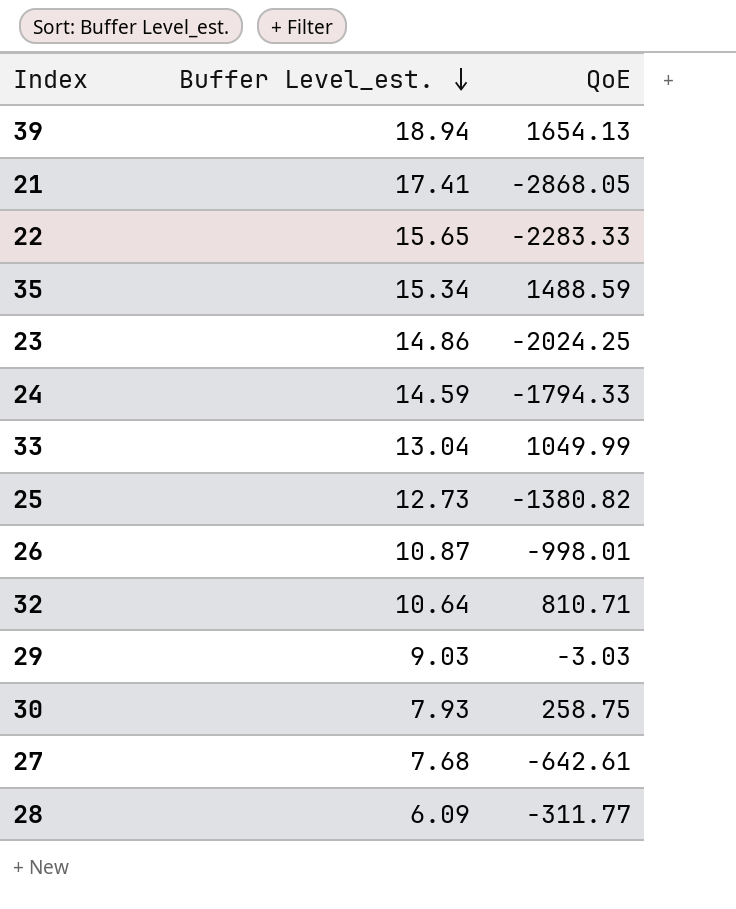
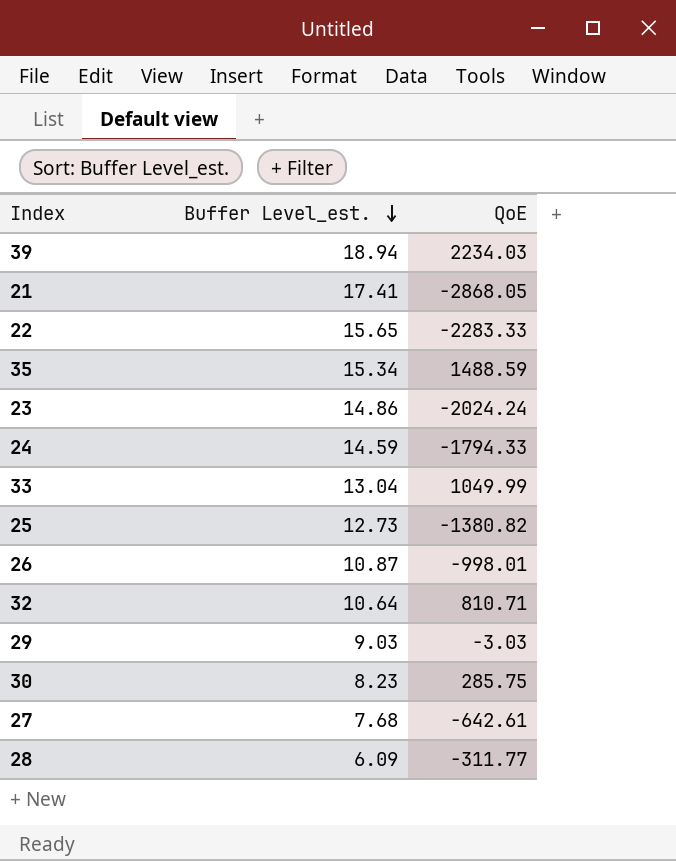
39 | QoE: 1654.13 -> 2234.03
23 | QoE: -2024.25 -> -2024.24
30 | Buffer Level_est.: 7.93 -> 8.23
30 | QoE: 258.75 -> 285.75

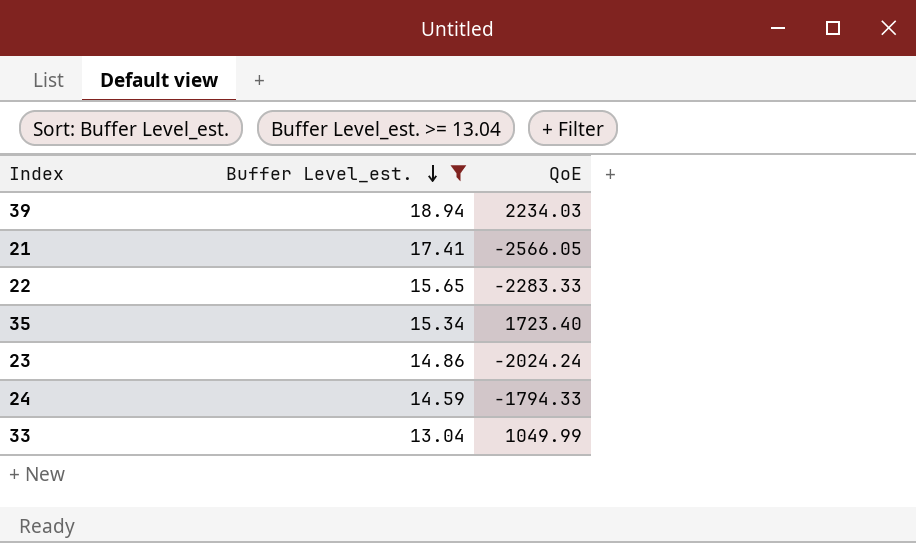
filter: none -> Buffer Level_est. >= 13.04
21 | QoE: -2868.05 -> -2566.05
35 | QoE: 1488.59 -> 1723.40

